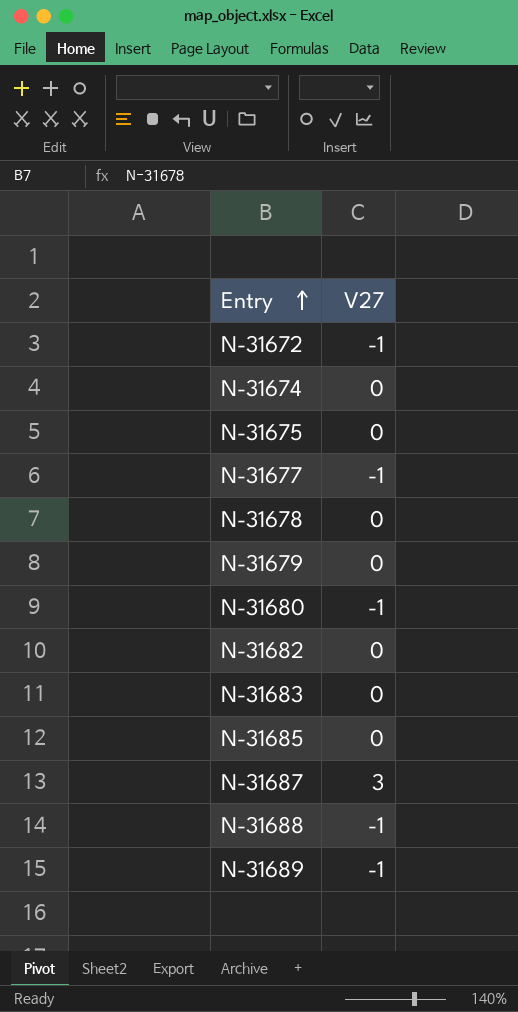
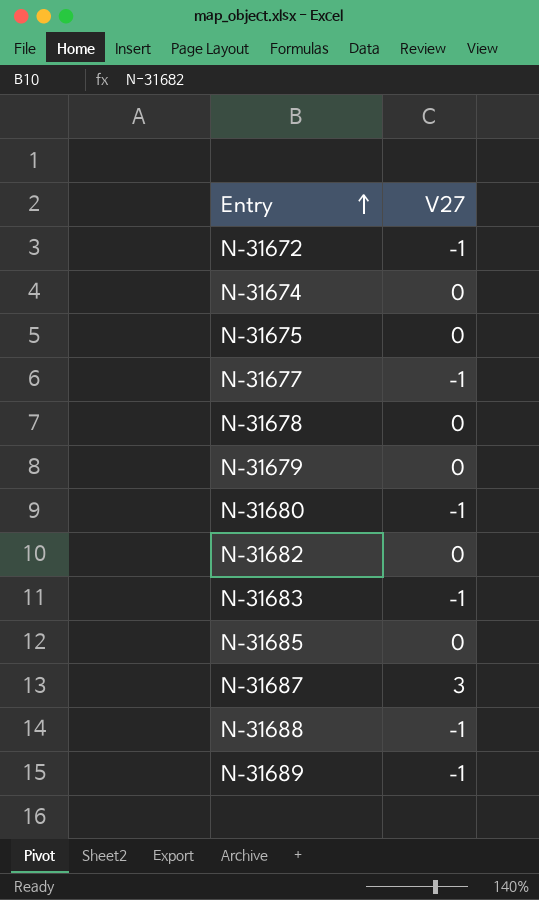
N-31683 | V27: 0 -> -1

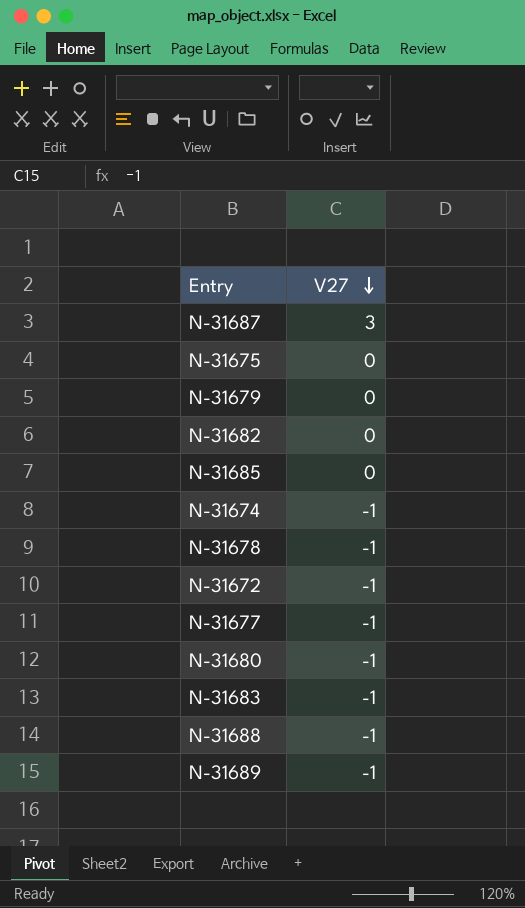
row order: Entry ascending -> V27 descending
N-31674 | V27: 0 -> -1
N-31678 | V27: 0 -> -1

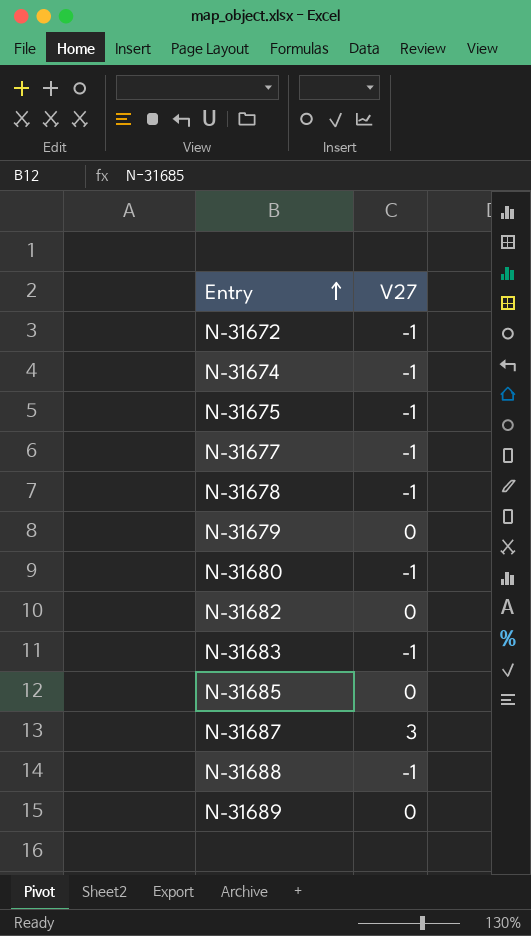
row order: V27 descending -> Entry ascending
N-31675 | V27: 0 -> -1
N-31689 | V27: -1 -> 0

